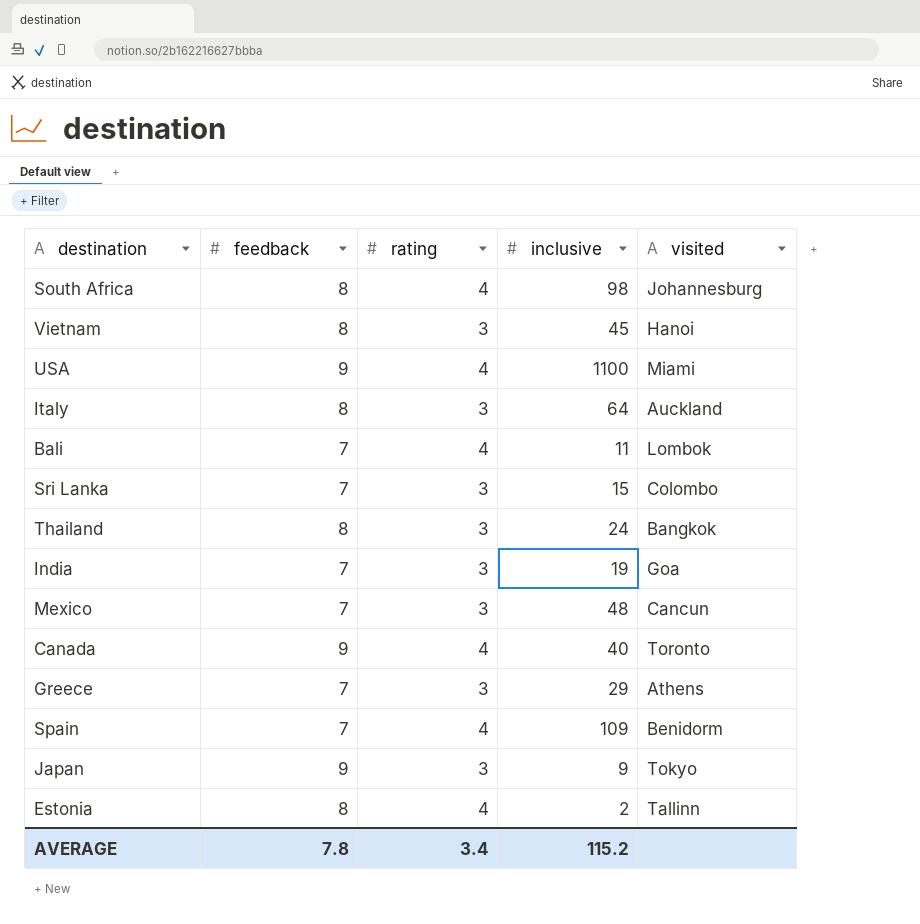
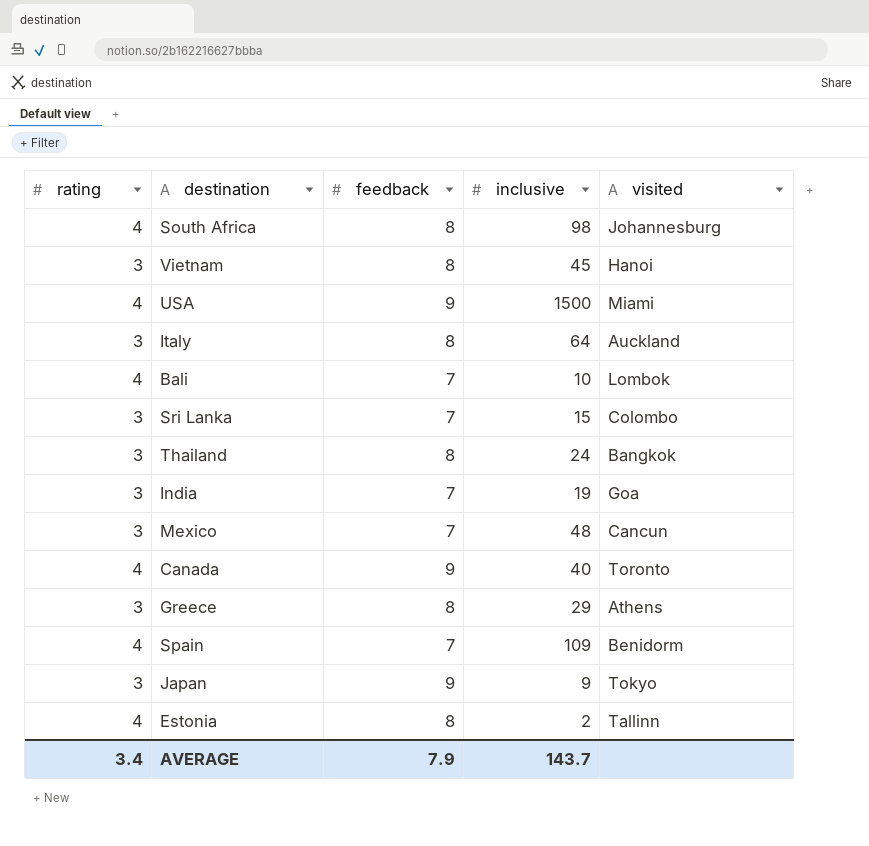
column rating | position: 3 -> 1
USA | inclusive: 1100 -> 1500
Bali | inclusive: 11 -> 10
Greece | feedback: 7 -> 8
AVERAGE | feedback: 7.8 -> 7.9
AVERAGE | inclusive: 115.2 -> 143.7

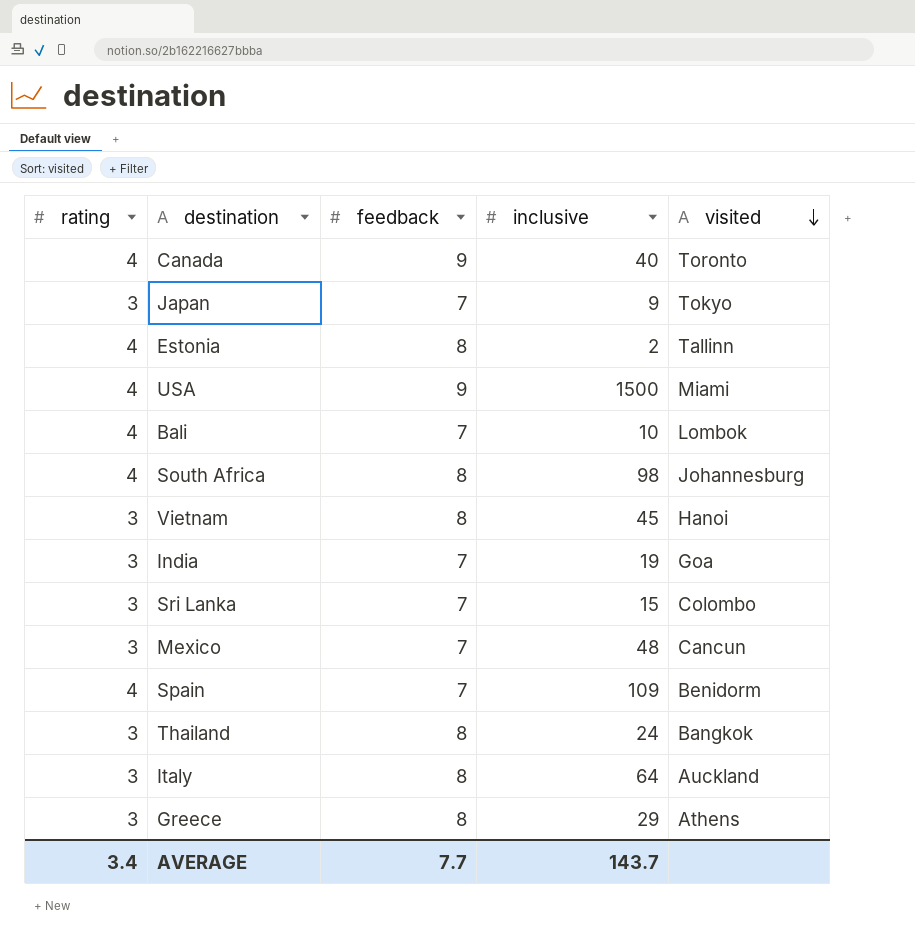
row order: none -> visited descending
Japan | feedback: 9 -> 7
AVERAGE | feedback: 7.9 -> 7.7

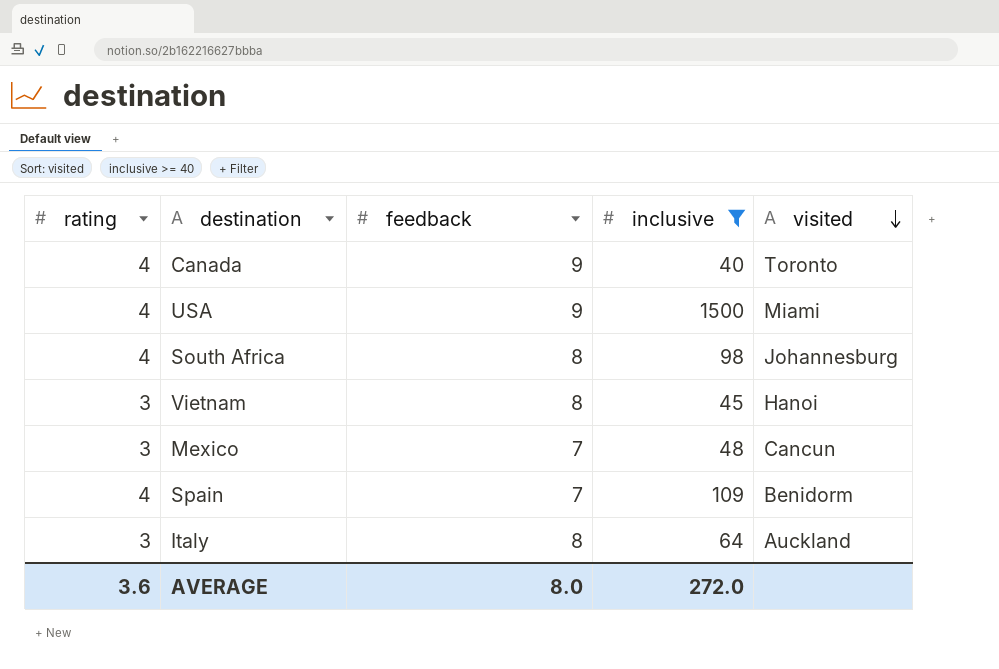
filter: none -> inclusive >= 40
AVERAGE | rating: 3.4 -> 3.6
AVERAGE | feedback: 7.7 -> 8.0
AVERAGE | inclusive: 143.7 -> 272.0

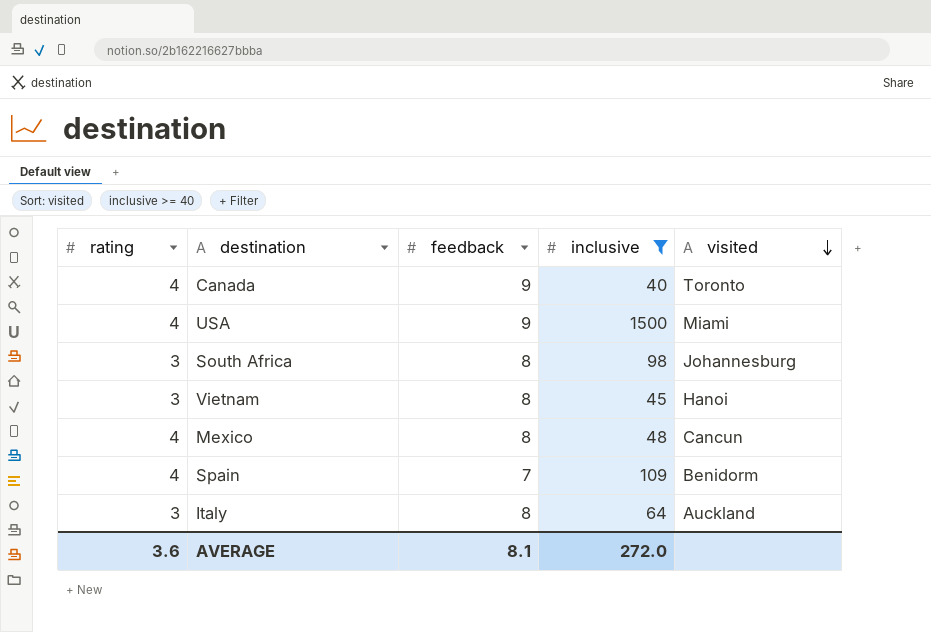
South Africa | rating: 4 -> 3
Mexico | rating: 3 -> 4
Mexico | feedback: 7 -> 8
AVERAGE | feedback: 8.0 -> 8.1

